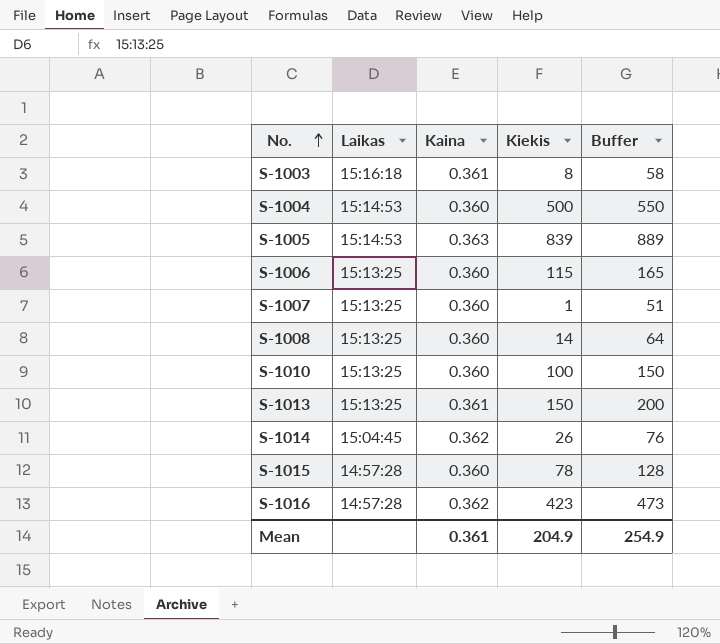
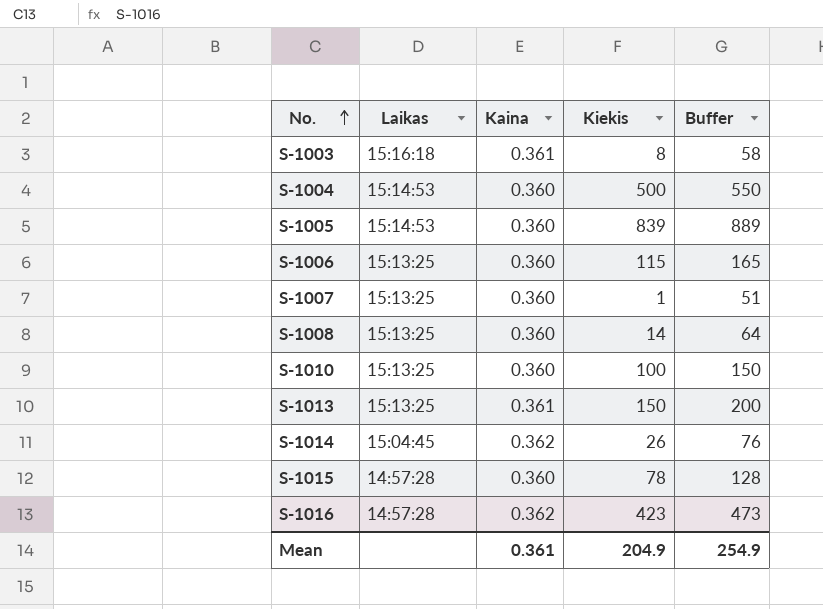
S-1005 | Kaina: 0.363 -> 0.360

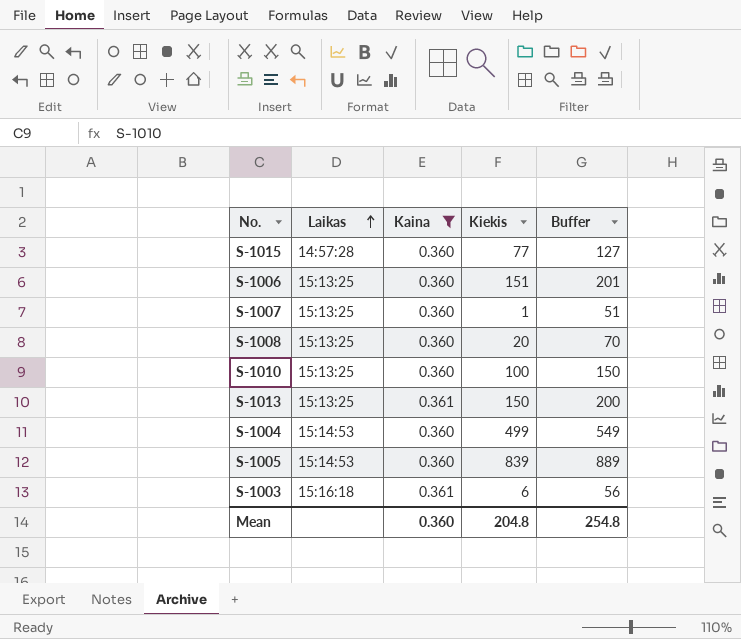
filter: none -> Kaina != 0.362
row order: No. ascending -> Laikas ascending
S-1015 | Kiekis: 78 -> 77
S-1015 | Buffer: 128 -> 127
S-1006 | Kiekis: 115 -> 151
S-1006 | Buffer: 165 -> 201
S-1008 | Kiekis: 14 -> 20
S-1008 | Buffer: 64 -> 70
S-1004 | Kiekis: 500 -> 499
S-1004 | Buffer: 550 -> 549
S-1003 | Kiekis: 8 -> 6
S-1003 | Buffer: 58 -> 56
Mean | Kaina: 0.361 -> 0.360
Mean | Kiekis: 204.9 -> 204.8
Mean | Buffer: 254.9 -> 254.8

